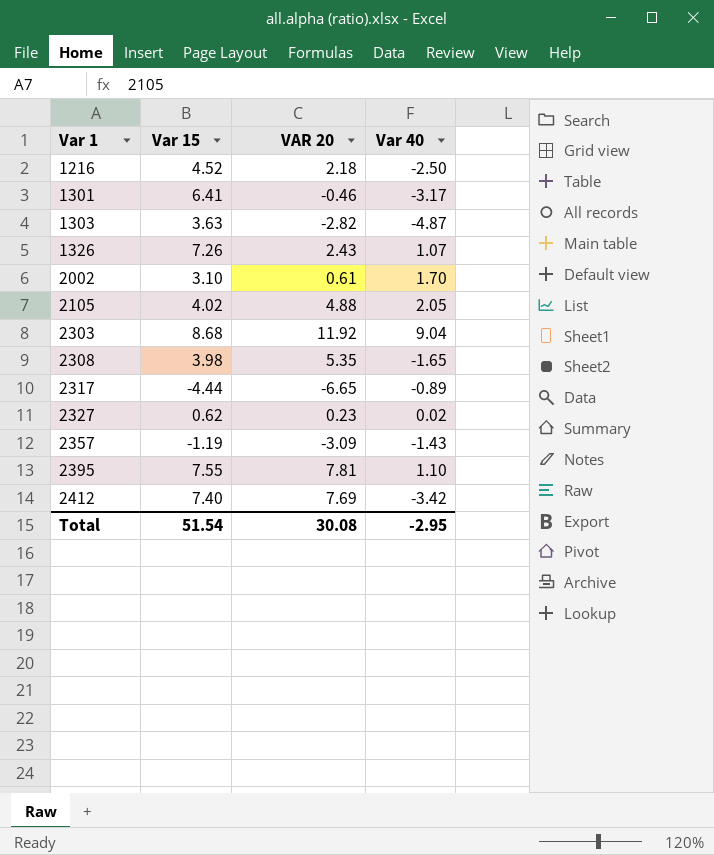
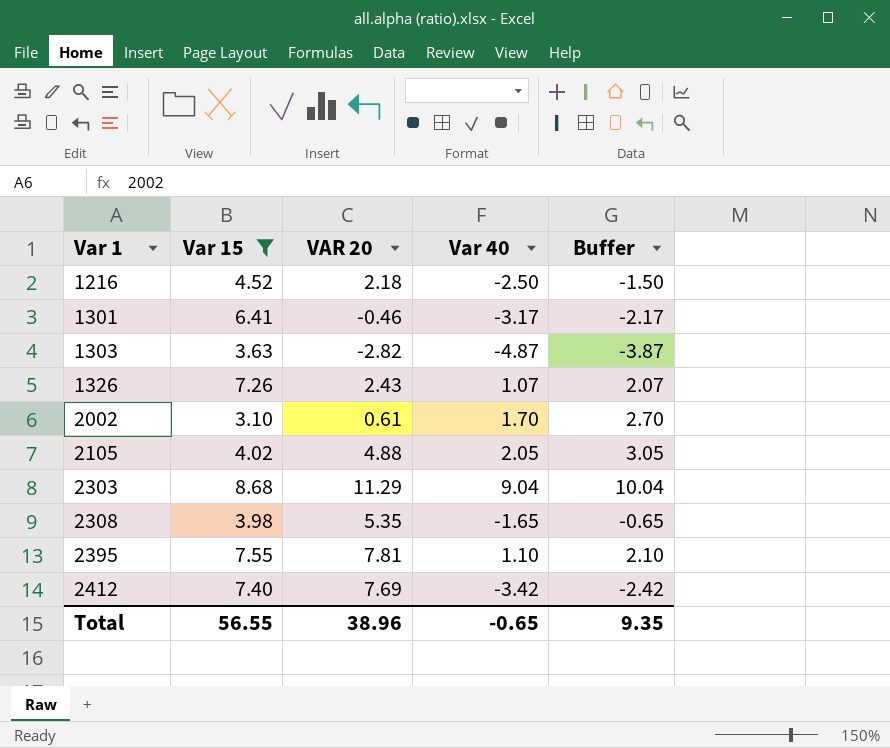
filter: none -> Var 15 >= 3.10
column Buffer | formula: none -> [Var 40] + 1
2303 | VAR 20: 11.92 -> 11.29
Total | Var 15: 51.54 -> 56.55
Total | VAR 20: 30.08 -> 38.96
Total | Var 40: -2.95 -> -0.65

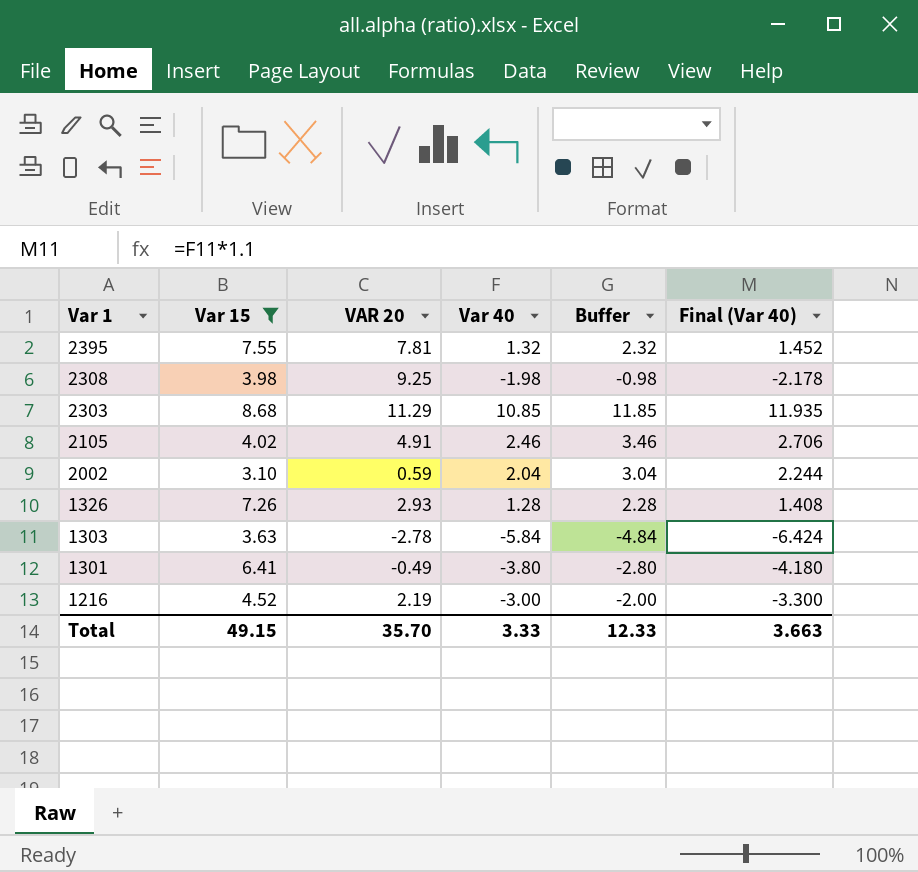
row order: Var 1 ascending -> Var 1 descending
column Final (Var 40) | formula: none -> [Var 40] * 1.1
row 2412: 7.40 | 7.69 | -3.42 | -2.42 -> none
2395 | Var 40: 1.10 -> 1.32
2395 | Buffer: 2.10 -> 2.32
2308 | VAR 20: 5.35 -> 9.25
2308 | Var 40: -1.65 -> -1.98
2308 | Buffer: -0.65 -> -0.98
2303 | Var 40: 9.04 -> 10.85
2303 | Buffer: 10.04 -> 11.85
2105 | VAR 20: 4.88 -> 4.91
2105 | Var 40: 2.05 -> 2.46
2105 | Buffer: 3.05 -> 3.46
2002 | VAR 20: 0.61 -> 0.59
2002 | Var 40: 1.70 -> 2.04
2002 | Buffer: 2.70 -> 3.04
1326 | VAR 20: 2.43 -> 2.93
1326 | Var 40: 1.07 -> 1.28
1326 | Buffer: 2.07 -> 2.28
1303 | VAR 20: -2.82 -> -2.78
1303 | Var 40: -4.87 -> -5.84
1303 | Buffer: -3.87 -> -4.84
1301 | VAR 20: -0.46 -> -0.49
1301 | Var 40: -3.17 -> -3.80
1301 | Buffer: -2.17 -> -2.80
1216 | VAR 20: 2.18 -> 2.19
1216 | Var 40: -2.50 -> -3.00
1216 | Buffer: -1.50 -> -2.00
Total | Var 15: 56.55 -> 49.15
Total | VAR 20: 38.96 -> 35.70
Total | Var 40: -0.65 -> 3.33
Total | Buffer: 9.35 -> 12.33

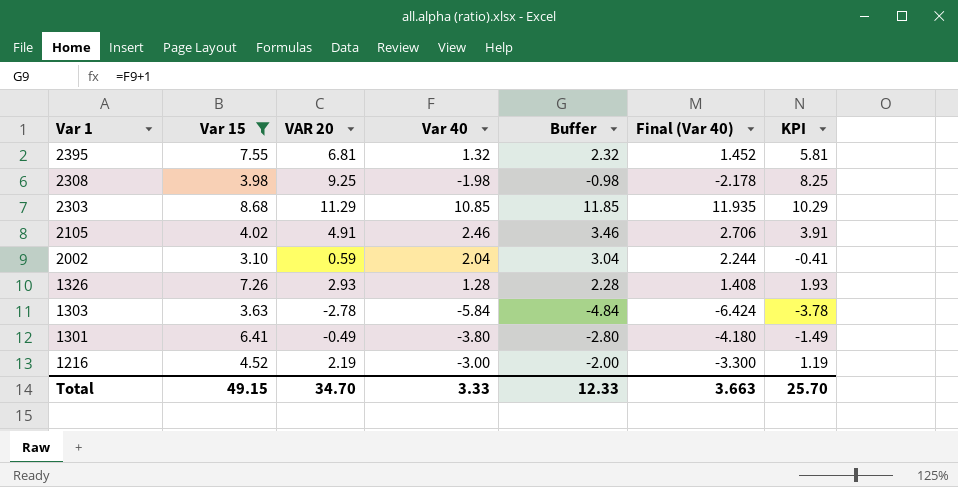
column KPI | formula: none -> [VAR 20] - 1
2395 | VAR 20: 7.81 -> 6.81
Total | VAR 20: 35.70 -> 34.70

